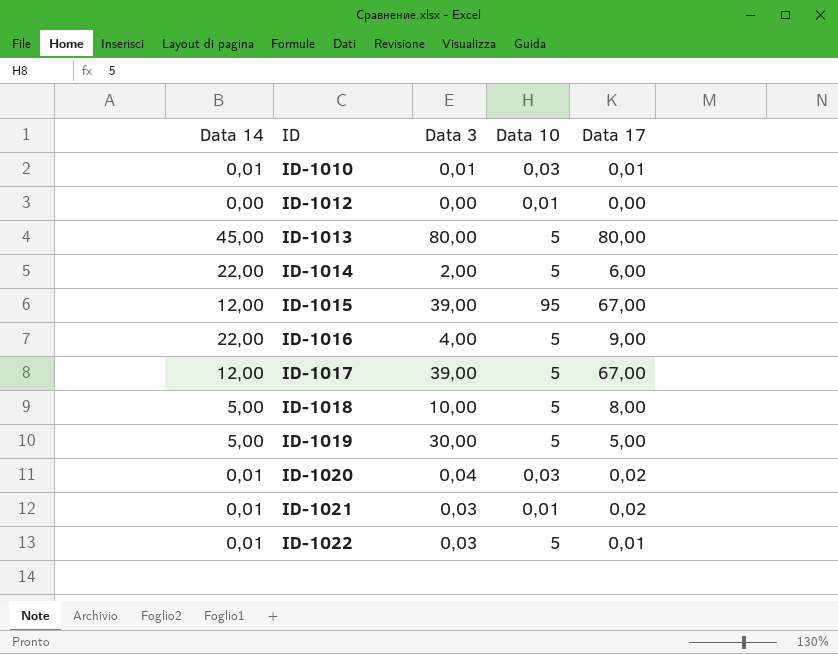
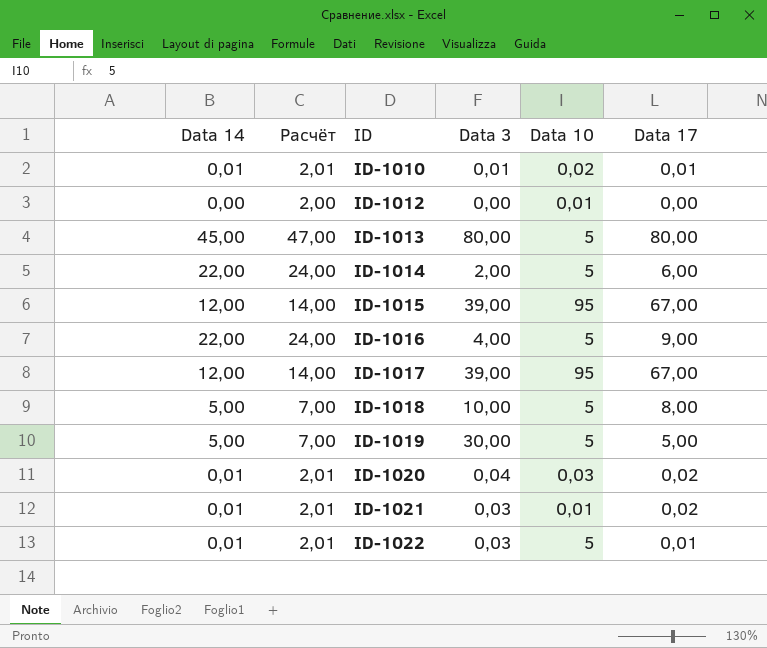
column Расчёт | formula: none -> [Data 14] + 2
ID-1010 | Data 10: 0,03 -> 0,02
ID-1017 | Data 10: 5 -> 95

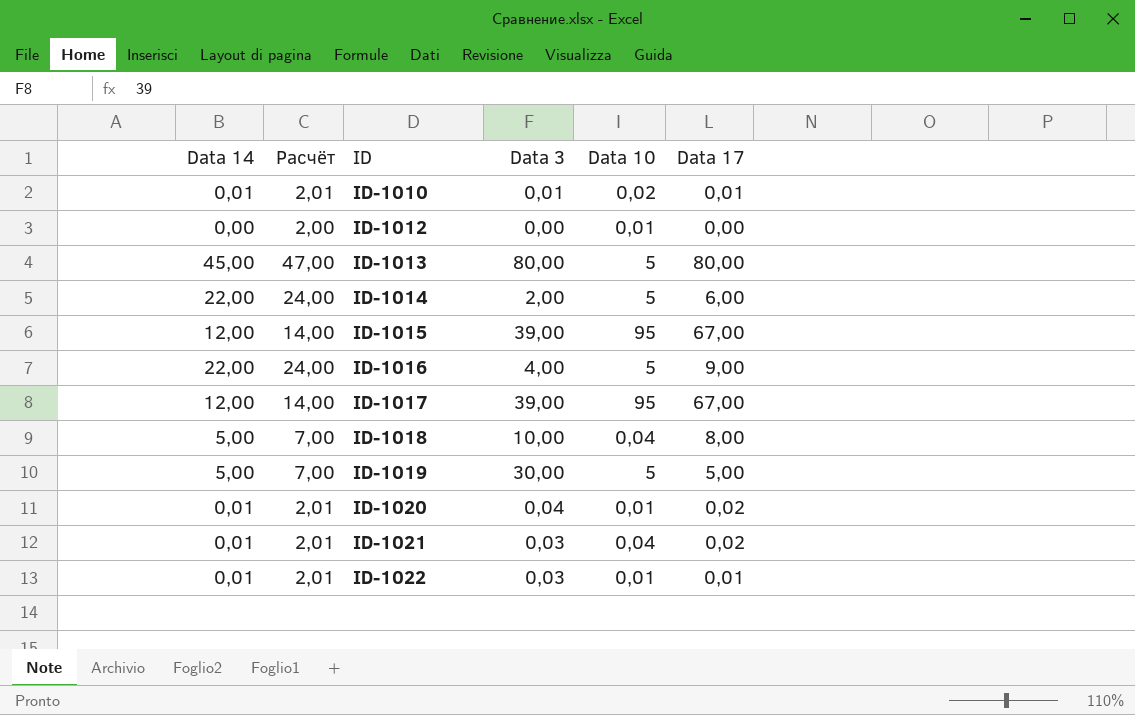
ID-1018 | Data 10: 5 -> 0,04
ID-1020 | Data 10: 0,03 -> 0,01
ID-1021 | Data 10: 0,01 -> 0,04
ID-1022 | Data 10: 5 -> 0,01

